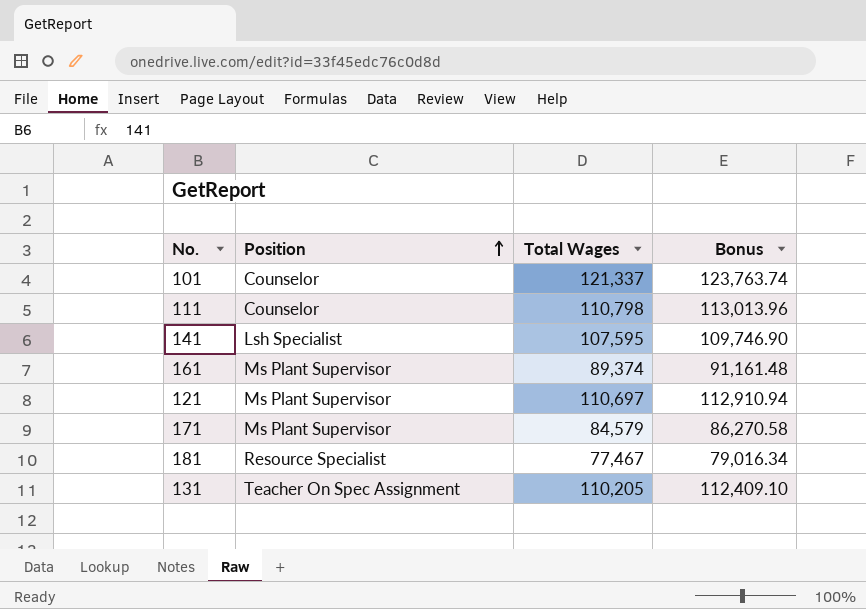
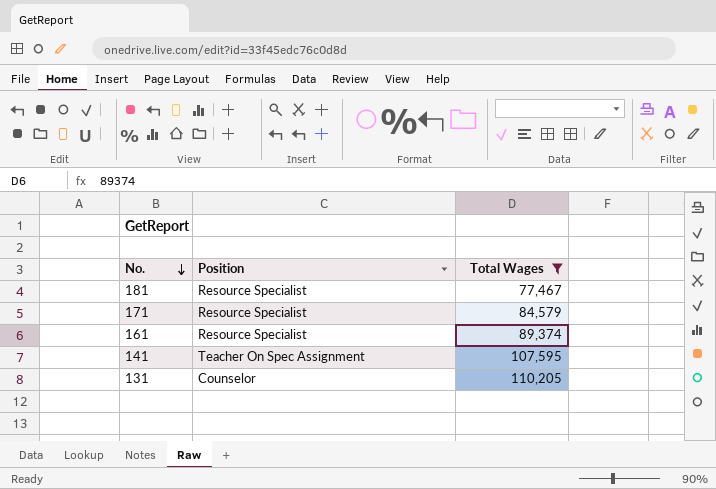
filter: none -> Total Wages <= 110,205
row order: Position ascending -> No. descending
column Bonus | formula: [Total Wages] * 1.02 -> none
171 | Position: Ms Plant Supervisor -> Resource Specialist
161 | Position: Ms Plant Supervisor -> Resource Specialist
141 | Position: Lsh Specialist -> Teacher On Spec Assignment
131 | Position: Teacher On Spec Assignment -> Counselor

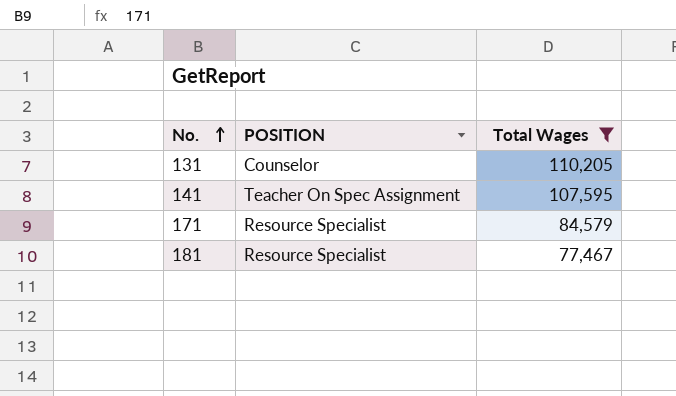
row order: No. descending -> No. ascending
column name: Position -> POSITION
row 161: Resource Specialist | 89,374 -> none

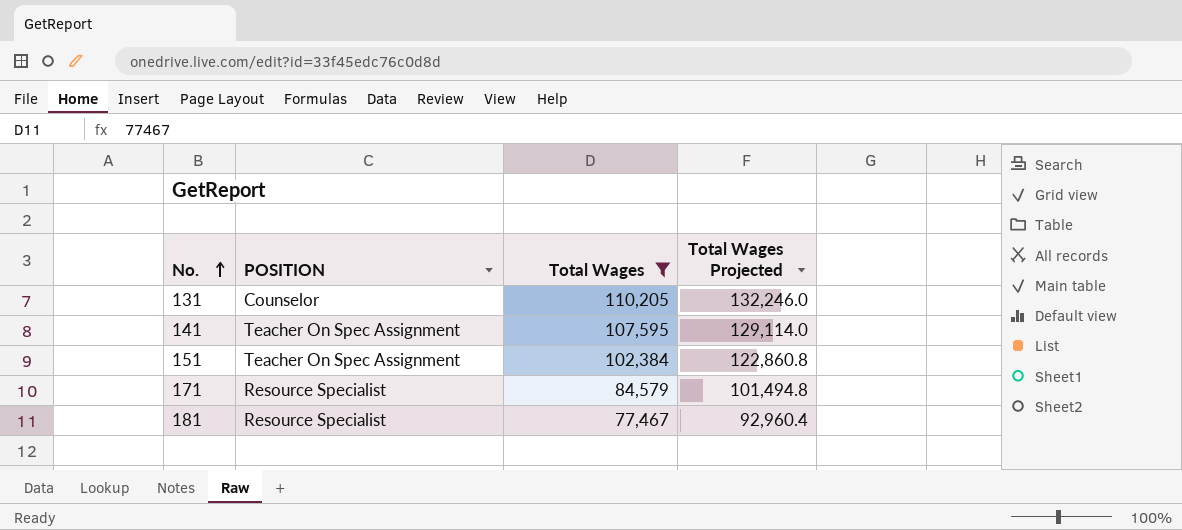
column Total Wages Projected | formula: none -> [Total Wages] * 1.2
row 151: none -> Teacher On Spec Assignment | 102,384 | 122,860.8

